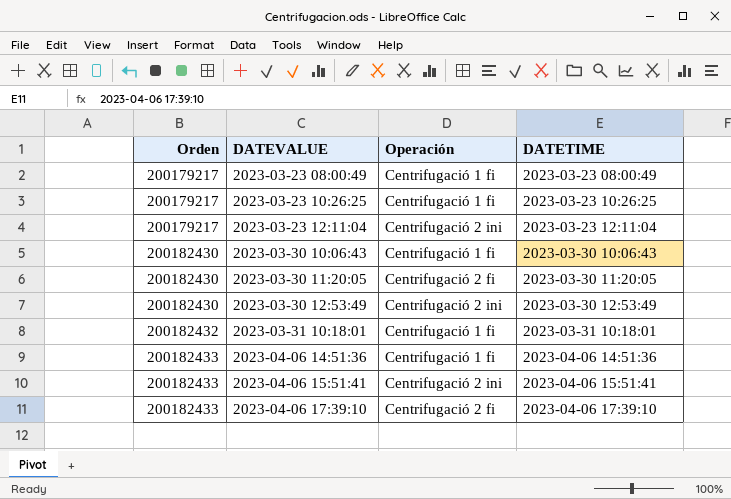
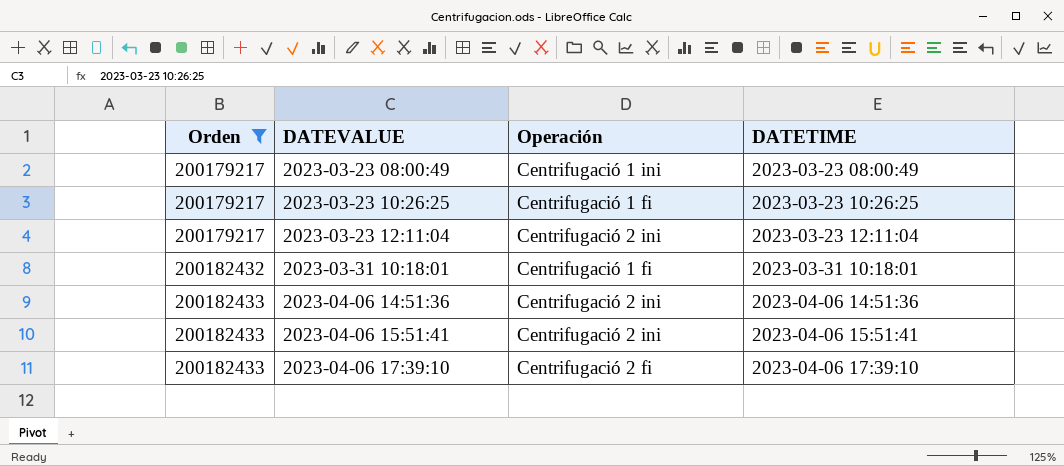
filter: none -> Orden != 200182430
2023-03-23 08:00:49 | Operación: Centrifugació 1 fi -> Centrifugació 1 ini
2023-04-06 14:51:36 | Operación: Centrifugació 1 fi -> Centrifugació 2 ini

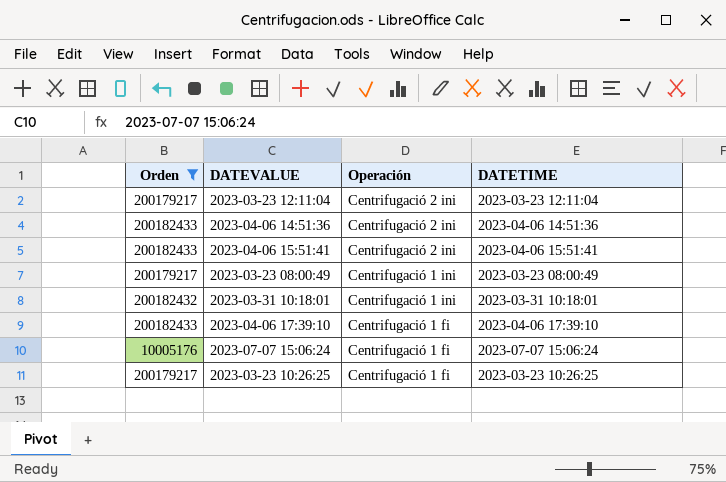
row order: Orden ascending -> Operación descending
2023-03-31 10:18:01 | Operación: Centrifugació 1 fi -> Centrifugació 1 ini
2023-04-06 17:39:10 | Operación: Centrifugació 2 fi -> Centrifugació 1 fi
row 2023-07-07 15:06:24: none -> 10005176 | Centrifugació 1 fi | 2023-07-07 15:06:24

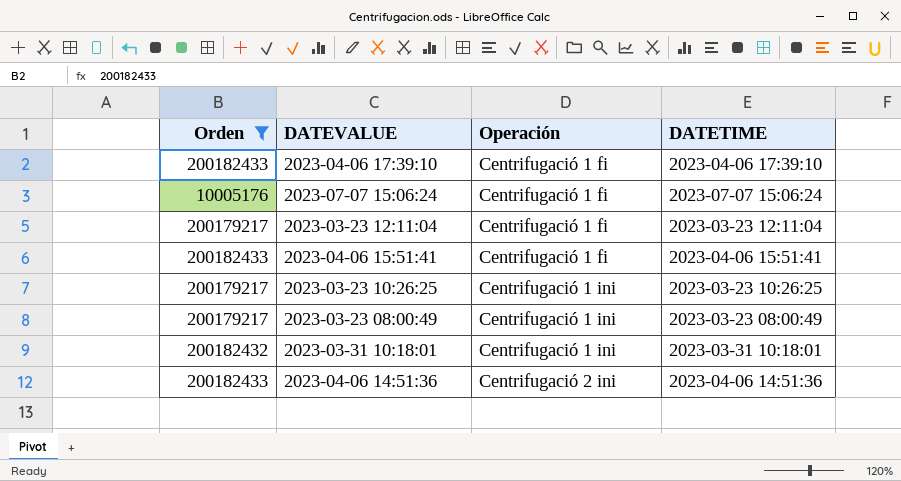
row order: Operación descending -> Operación ascending
2023-03-23 12:11:04 | Operación: Centrifugació 2 ini -> Centrifugació 1 fi
2023-04-06 15:51:41 | Operación: Centrifugació 2 ini -> Centrifugació 1 fi
2023-03-23 10:26:25 | Operación: Centrifugació 1 fi -> Centrifugació 1 ini

